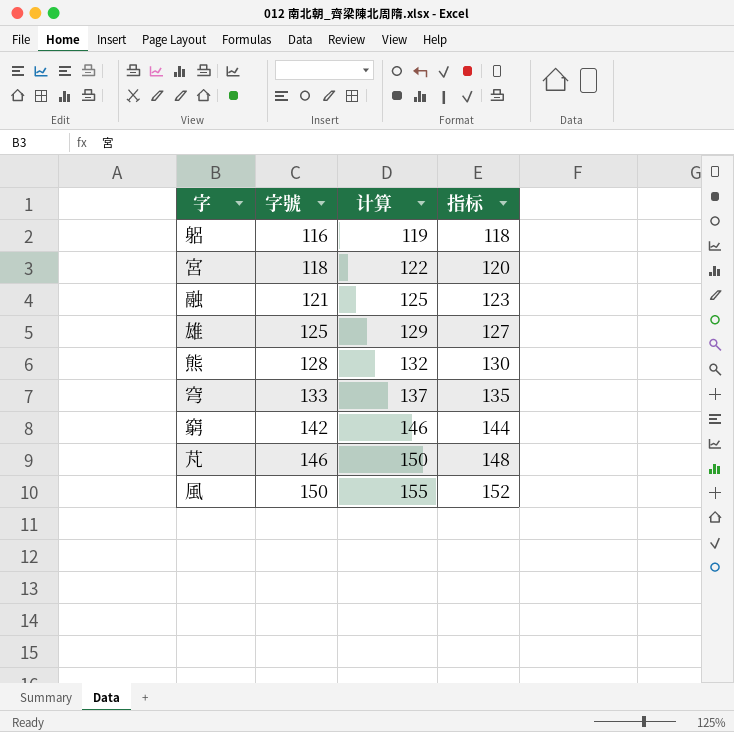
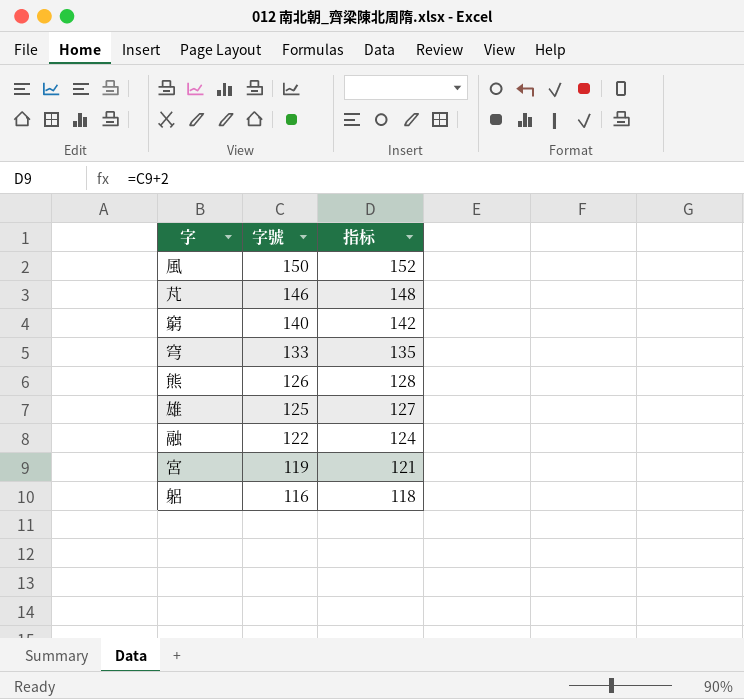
row order: 字號 ascending -> 字號 descending
column 计算 | formula: [字號] * 1.03 -> none
窮 | 字號: 142 -> 140
窮 | 指标: 144 -> 142
熊 | 字號: 128 -> 126
熊 | 指标: 130 -> 128
融 | 字號: 121 -> 122
融 | 指标: 123 -> 124
宮 | 字號: 118 -> 119
宮 | 指标: 120 -> 121

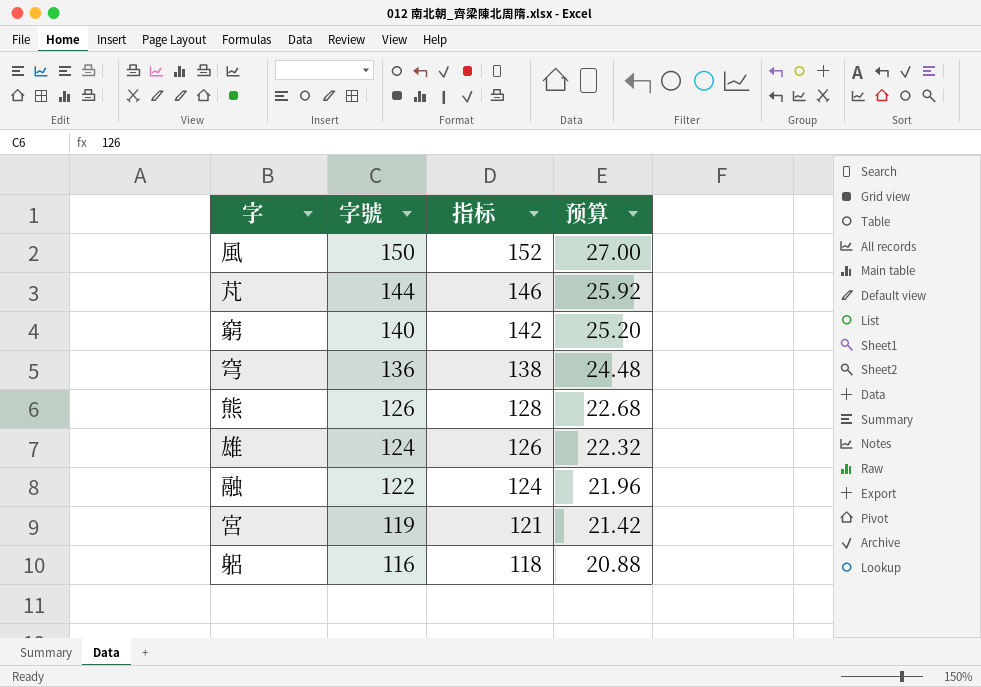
column 预算 | formula: none -> [字號] * 0.18
芃 | 字號: 146 -> 144
芃 | 指标: 148 -> 146
穹 | 字號: 133 -> 136
穹 | 指标: 135 -> 138
雄 | 字號: 125 -> 124
雄 | 指标: 127 -> 126

